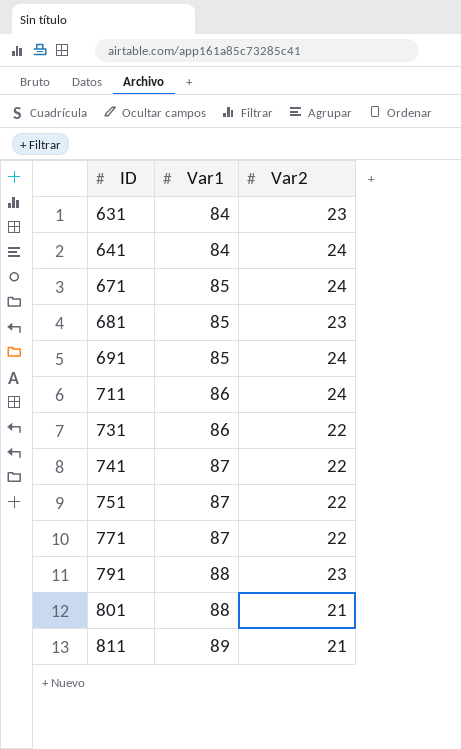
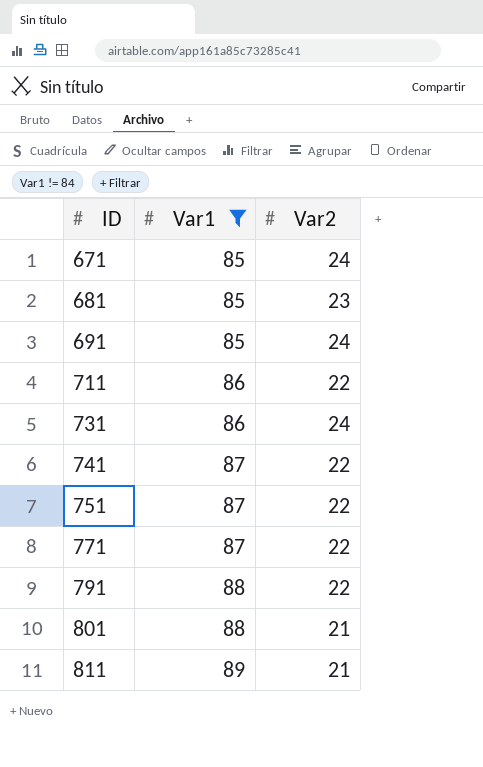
filter: none -> Var1 != 84
711 | Var2: 24 -> 22
731 | Var2: 22 -> 24
791 | Var2: 23 -> 22

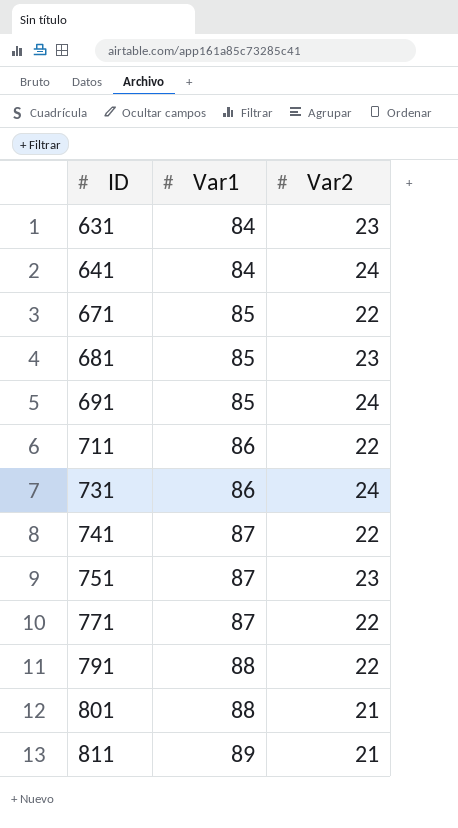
filter: Var1 != 84 -> none
671 | Var2: 24 -> 22
751 | Var2: 22 -> 23

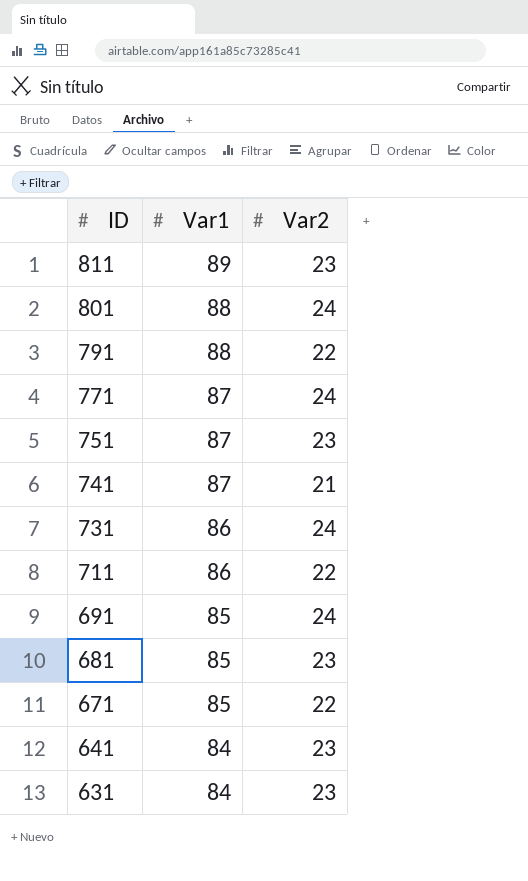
row order: ID ascending -> ID descending
811 | Var2: 21 -> 23
801 | Var2: 21 -> 24
771 | Var2: 22 -> 24
741 | Var2: 22 -> 21
641 | Var2: 24 -> 23

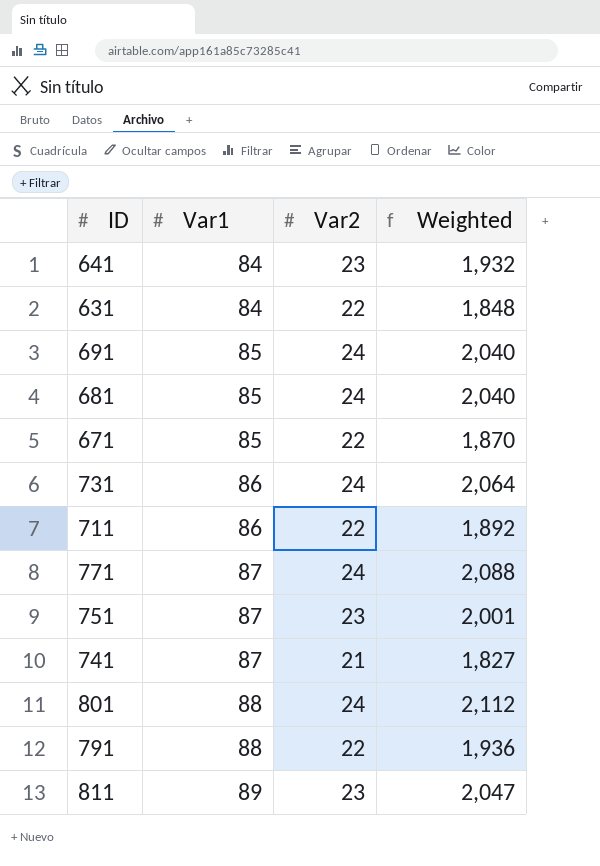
row order: ID descending -> Var1 ascending
column Weighted | formula: none -> [Var1] * [Var2]
631 | Var2: 23 -> 22
681 | Var2: 23 -> 24

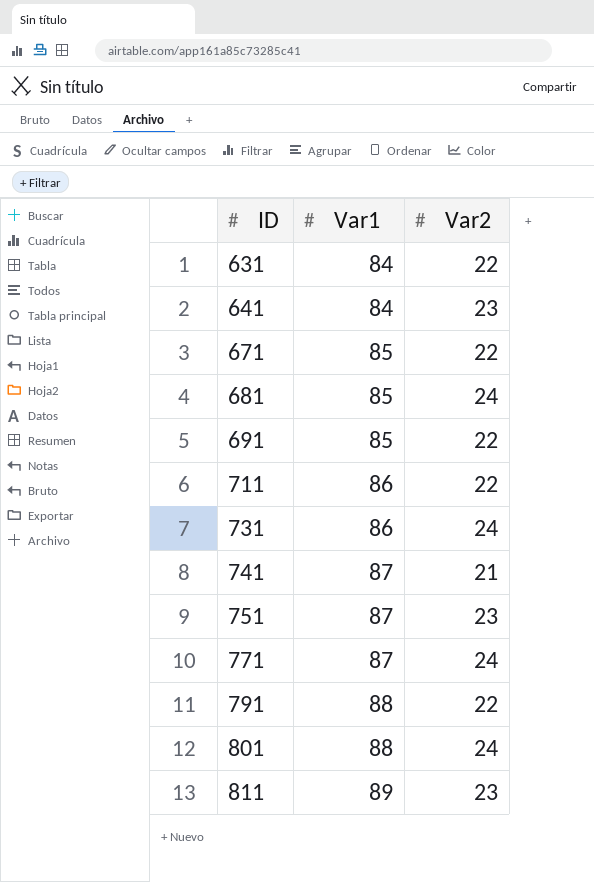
row order: Var1 ascending -> ID ascending
column Weighted | formula: [Var1] * [Var2] -> none
691 | Var2: 24 -> 22

